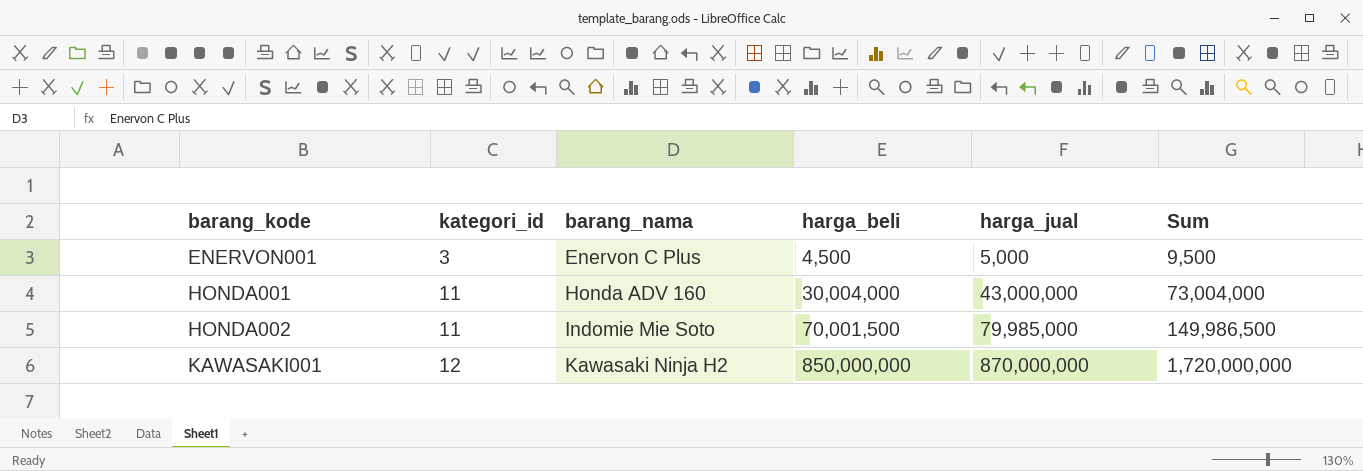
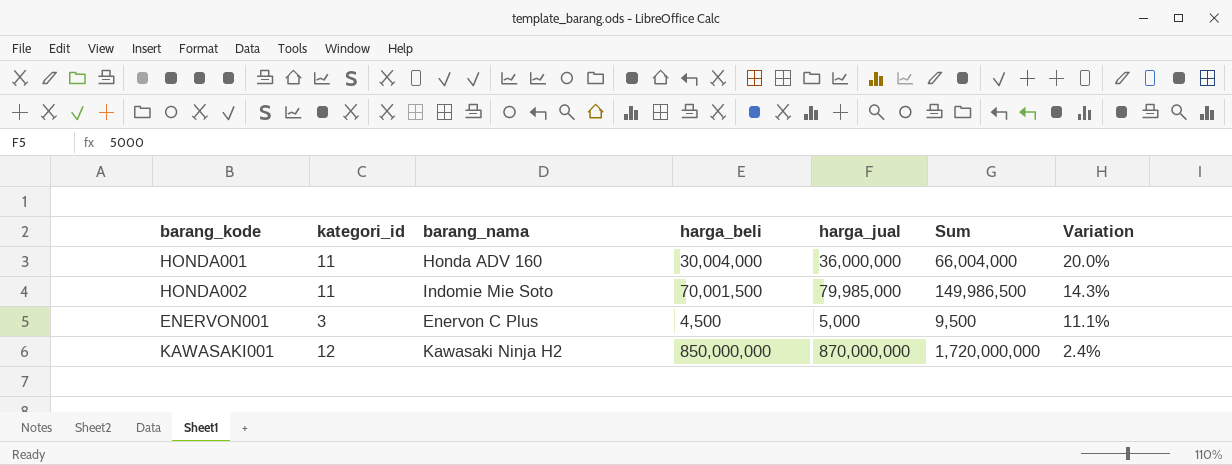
row order: barang_kode ascending -> Variation descending
column Variation | formula: none -> ([harga_jual] - [harga_beli]) / [harga_beli]
HONDA001 | harga_jual: 43,000,000 -> 36,000,000
HONDA001 | Sum: 73,004,000 -> 66,004,000

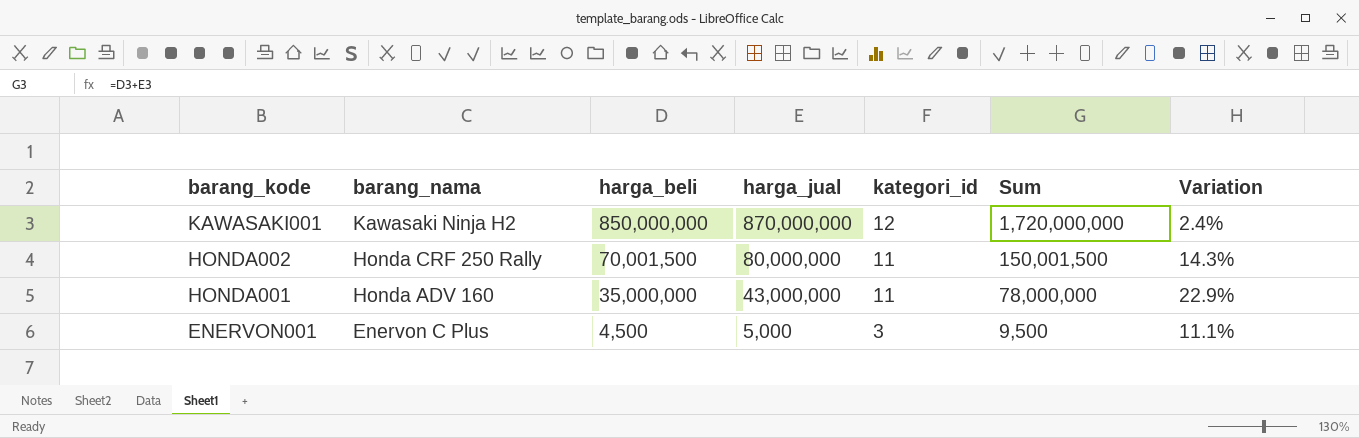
row order: Variation descending -> barang_kode descending
column kategori_id | position: 2 -> 5
HONDA002 | barang_nama: Indomie Mie Soto -> Honda CRF 250 Rally
HONDA002 | harga_jual: 79,985,000 -> 80,000,000
HONDA002 | Sum: 149,986,500 -> 150,001,500
HONDA001 | harga_beli: 30,004,000 -> 35,000,000
HONDA001 | harga_jual: 36,000,000 -> 43,000,000
HONDA001 | Sum: 66,004,000 -> 78,000,000
HONDA001 | Variation: 20.0% -> 22.9%

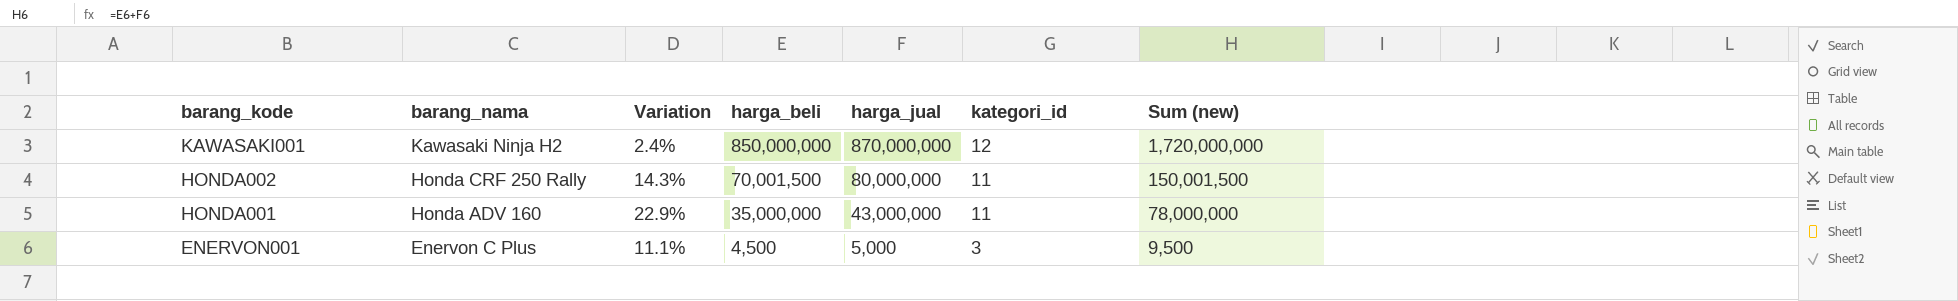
column Variation | position: 7 -> 3
column name: Sum -> Sum (new)

